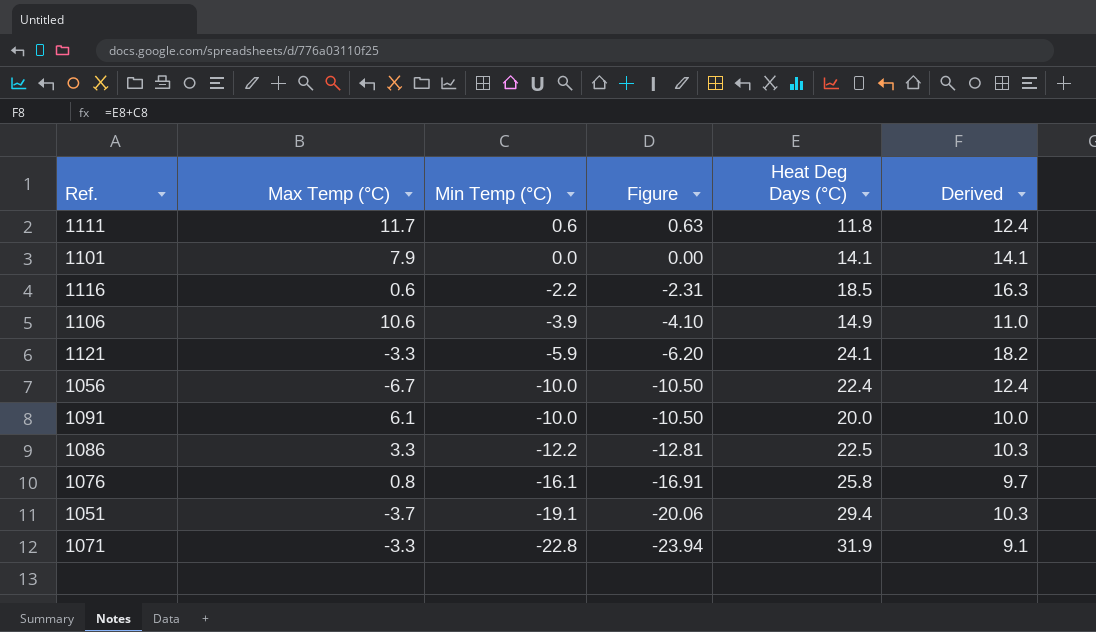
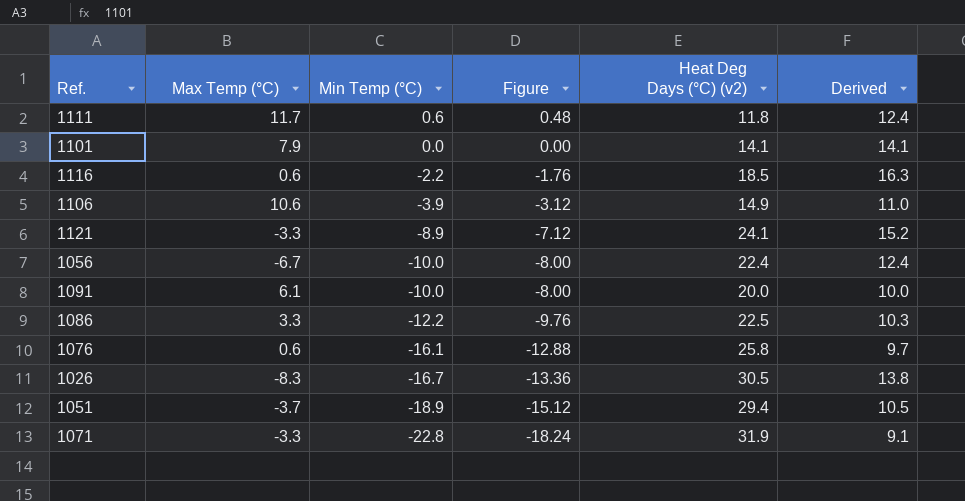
column Figure | formula: [Min Temp (°C)] * 1.05 -> [Min Temp (°C)] * 0.8
column name: Heat Deg Days (°C) -> Heat Deg Days (°C) (v2)
1121 | Min Temp (°C): -5.9 -> -8.9
1121 | Derived: 18.2 -> 15.2
1076 | Max Temp (°C): 0.8 -> 0.6
row 1026: none -> -8.3 | -16.7 | -13.36 | 30.5 | 13.8
1051 | Min Temp (°C): -19.1 -> -18.9
1051 | Derived: 10.3 -> 10.5

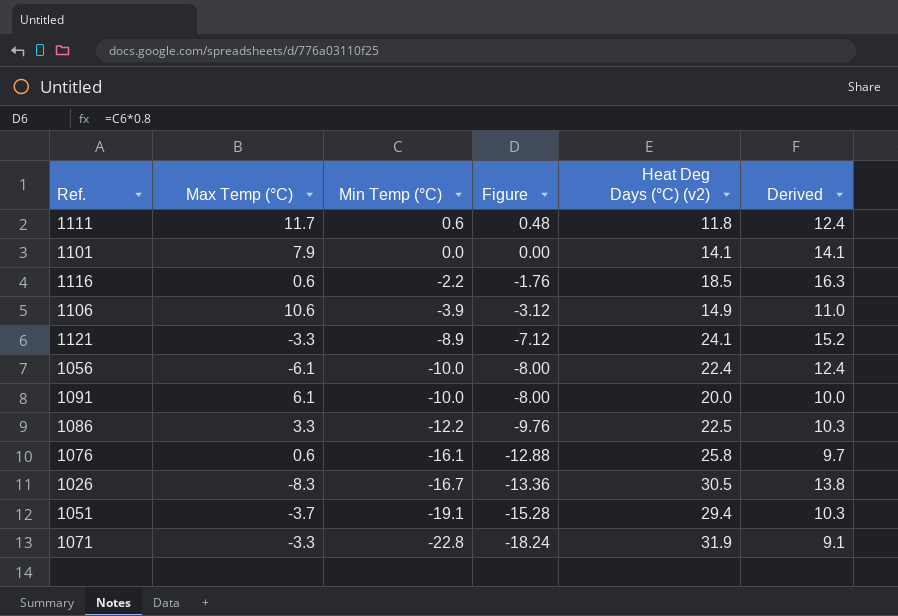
1056 | Max Temp (°C): -6.7 -> -6.1
1051 | Min Temp (°C): -18.9 -> -19.1
1051 | Figure: -15.12 -> -15.28
1051 | Derived: 10.5 -> 10.3

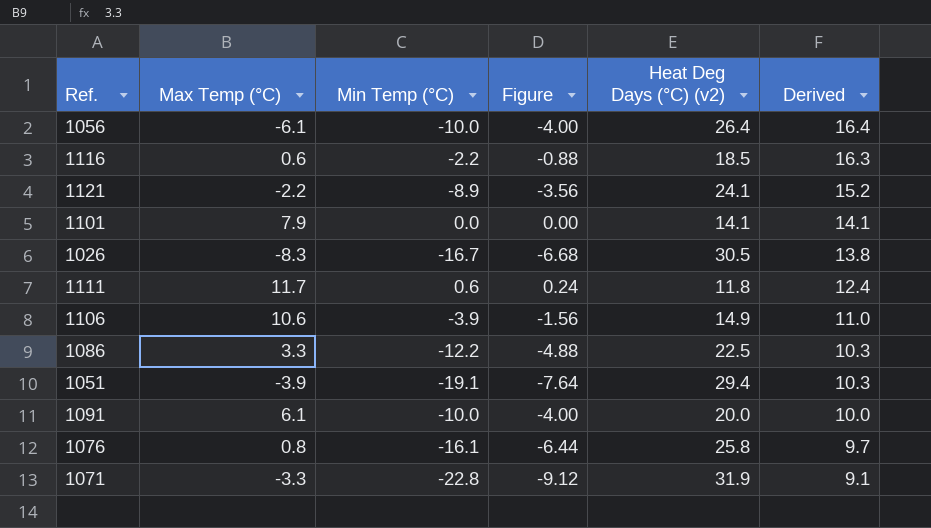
row order: Min Temp (°C) descending -> Derived descending
column Figure | formula: [Min Temp (°C)] * 0.8 -> [Min Temp (°C)] * 0.4
1056 | Heat Deg Days (°C) (v2): 22.4 -> 26.4
1056 | Derived: 12.4 -> 16.4
1121 | Max Temp (°C): -3.3 -> -2.2
1051 | Max Temp (°C): -3.7 -> -3.9
1076 | Max Temp (°C): 0.6 -> 0.8

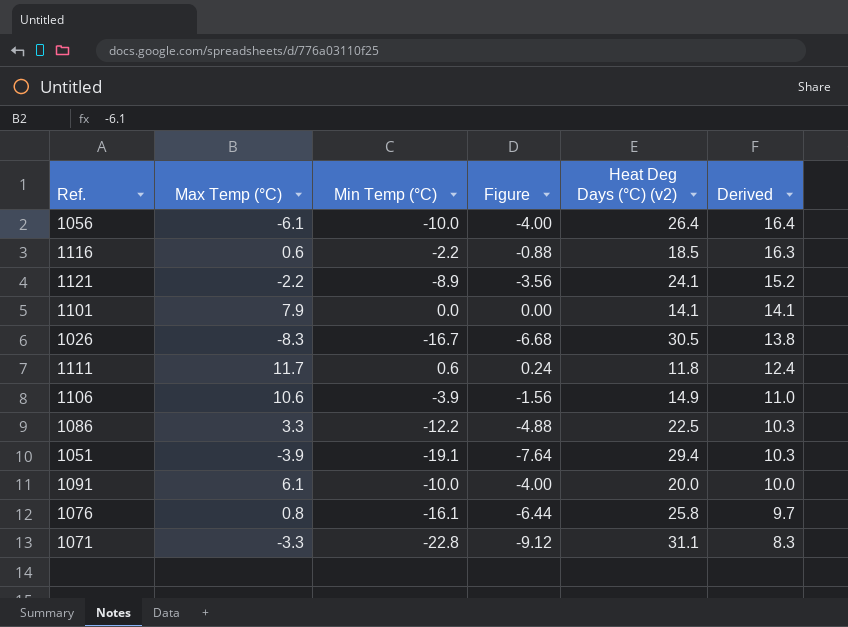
1071 | Heat Deg Days (°C) (v2): 31.9 -> 31.1
1071 | Derived: 9.1 -> 8.3

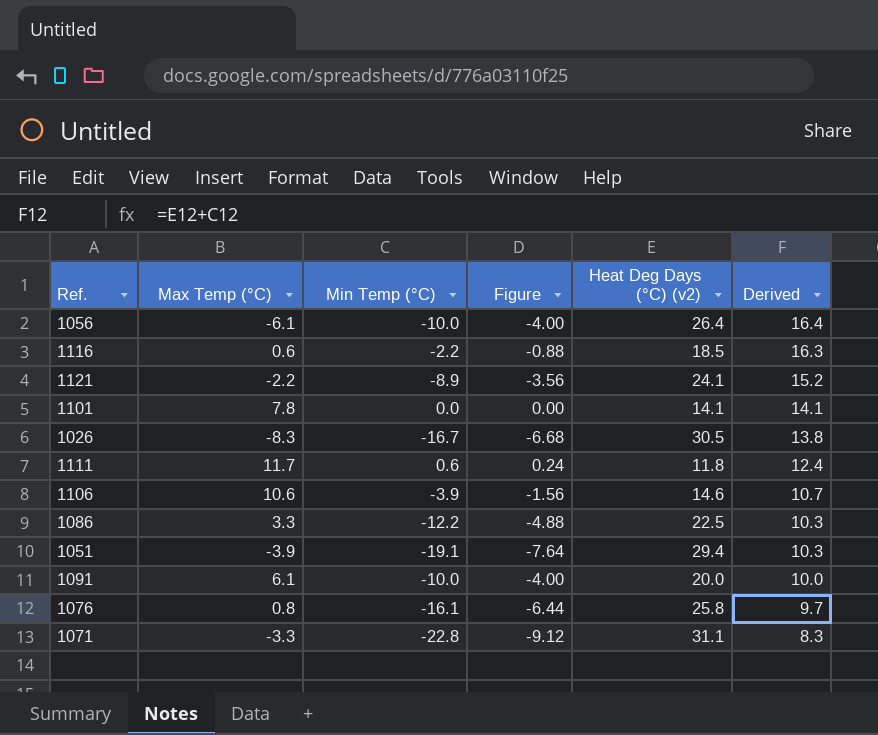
1101 | Max Temp (°C): 7.9 -> 7.8
1106 | Heat Deg Days (°C) (v2): 14.9 -> 14.6
1106 | Derived: 11.0 -> 10.7

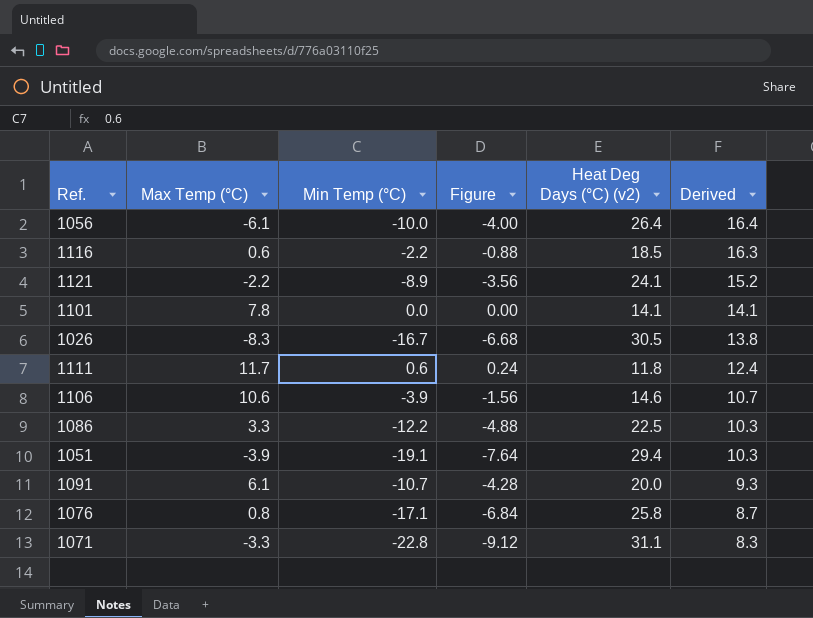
1091 | Min Temp (°C): -10.0 -> -10.7
1091 | Figure: -4.00 -> -4.28
1091 | Derived: 10.0 -> 9.3
1076 | Min Temp (°C): -16.1 -> -17.1
1076 | Figure: -6.44 -> -6.84
1076 | Derived: 9.7 -> 8.7

